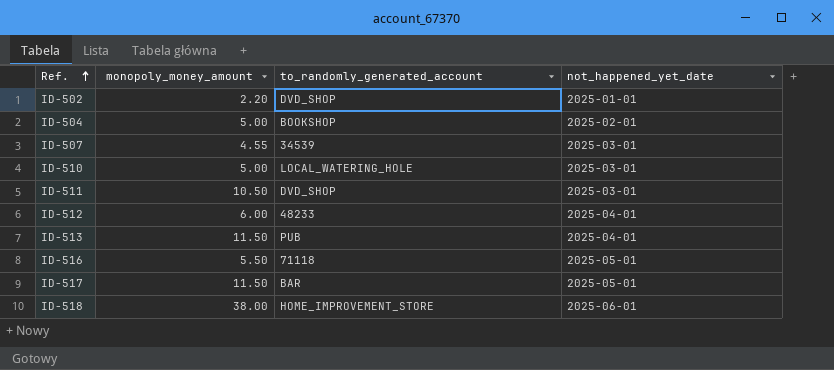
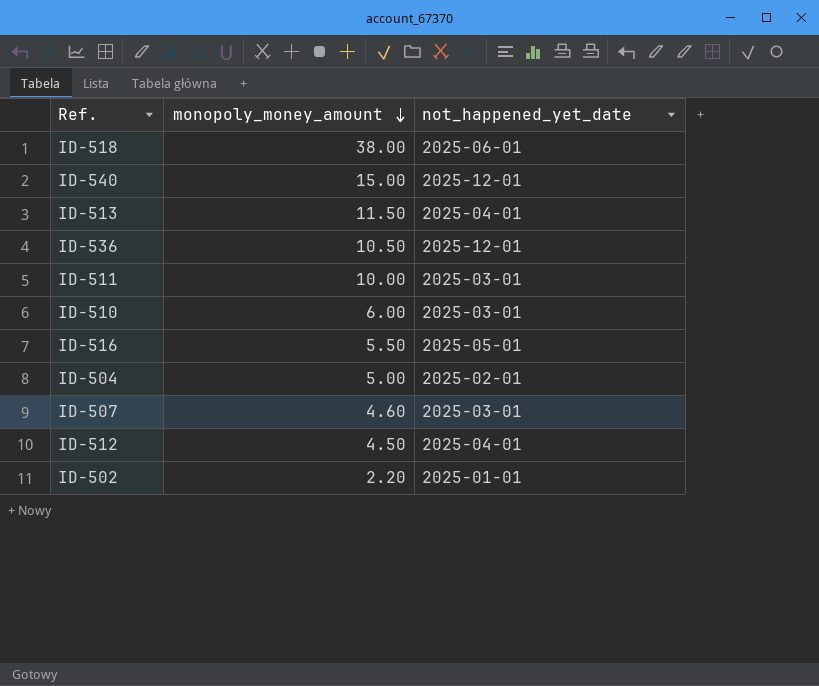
row order: Ref. ascending -> monopoly_money_amount descending
column to_randomly_generated_account | position: 3 -> none
row ID-517: 11.50 | BAR | 2025-05-01 -> none
row ID-540: none -> 15.00 | 2025-12-01
row ID-536: none -> 10.50 | 2025-12-01
ID-511 | monopoly_money_amount: 10.50 -> 10.00
ID-510 | monopoly_money_amount: 5.00 -> 6.00
ID-507 | monopoly_money_amount: 4.55 -> 4.60
ID-512 | monopoly_money_amount: 6.00 -> 4.50

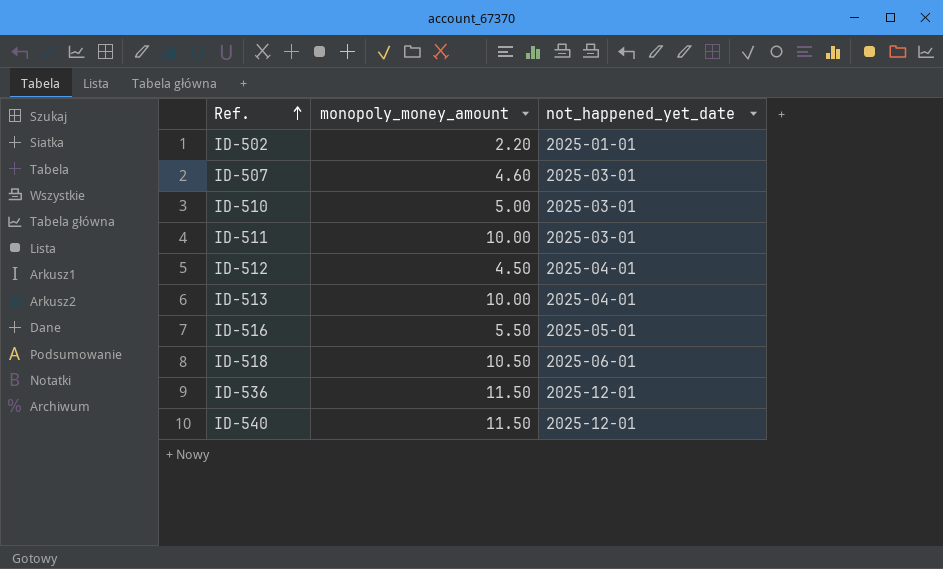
row order: monopoly_money_amount descending -> Ref. ascending
row ID-504: 5.00 | 2025-02-01 -> none
ID-510 | monopoly_money_amount: 6.00 -> 5.00
ID-513 | monopoly_money_amount: 11.50 -> 10.00
ID-518 | monopoly_money_amount: 38.00 -> 10.50
ID-536 | monopoly_money_amount: 10.50 -> 11.50
ID-540 | monopoly_money_amount: 15.00 -> 11.50

